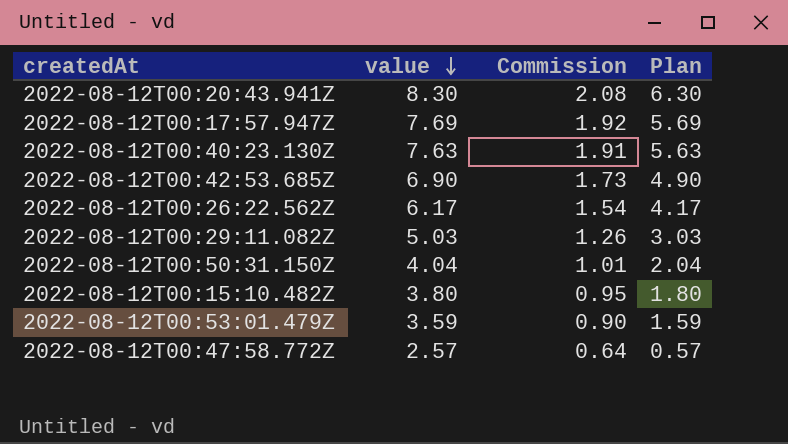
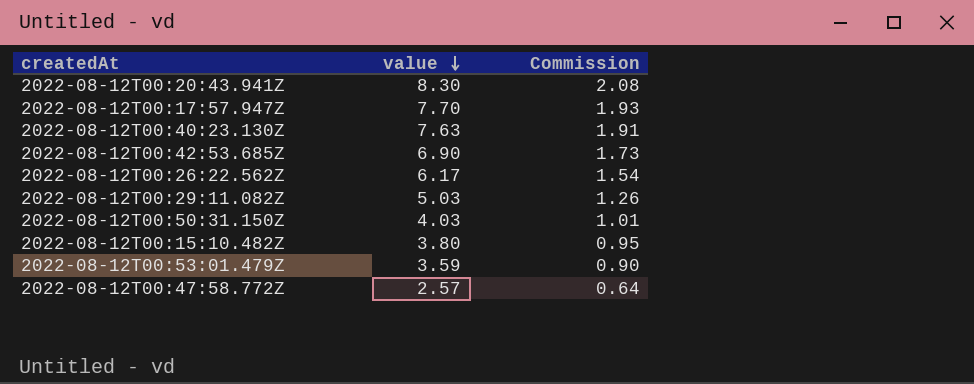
column Plan | formula: [value] - 2 -> none
2022-08-12T00:17:57.947Z | value: 7.69 -> 7.70
2022-08-12T00:17:57.947Z | Commission: 1.92 -> 1.93
2022-08-12T00:50:31.150Z | value: 4.04 -> 4.03

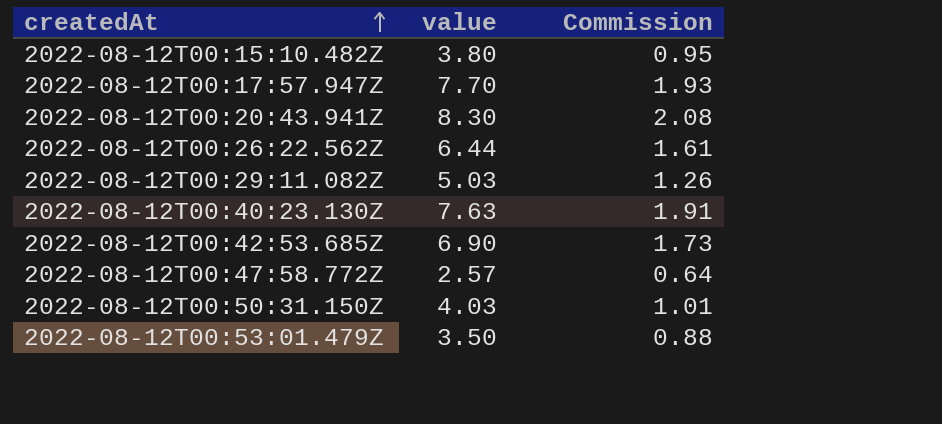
row order: value descending -> createdAt ascending
2022-08-12T00:26:22.562Z | value: 6.17 -> 6.44
2022-08-12T00:26:22.562Z | Commission: 1.54 -> 1.61
2022-08-12T00:53:01.479Z | value: 3.59 -> 3.50
2022-08-12T00:53:01.479Z | Commission: 0.90 -> 0.88

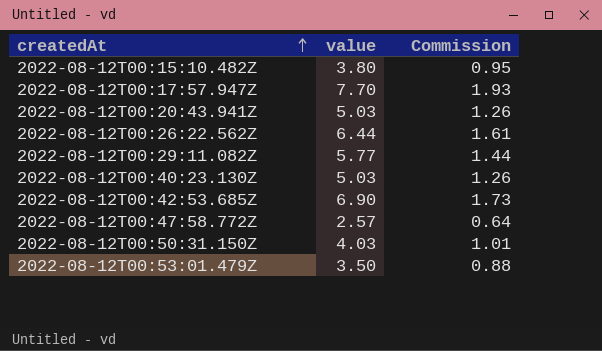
2022-08-12T00:20:43.941Z | value: 8.30 -> 5.03
2022-08-12T00:20:43.941Z | Commission: 2.08 -> 1.26
2022-08-12T00:29:11.082Z | value: 5.03 -> 5.77
2022-08-12T00:29:11.082Z | Commission: 1.26 -> 1.44
2022-08-12T00:40:23.130Z | value: 7.63 -> 5.03
2022-08-12T00:40:23.130Z | Commission: 1.91 -> 1.26

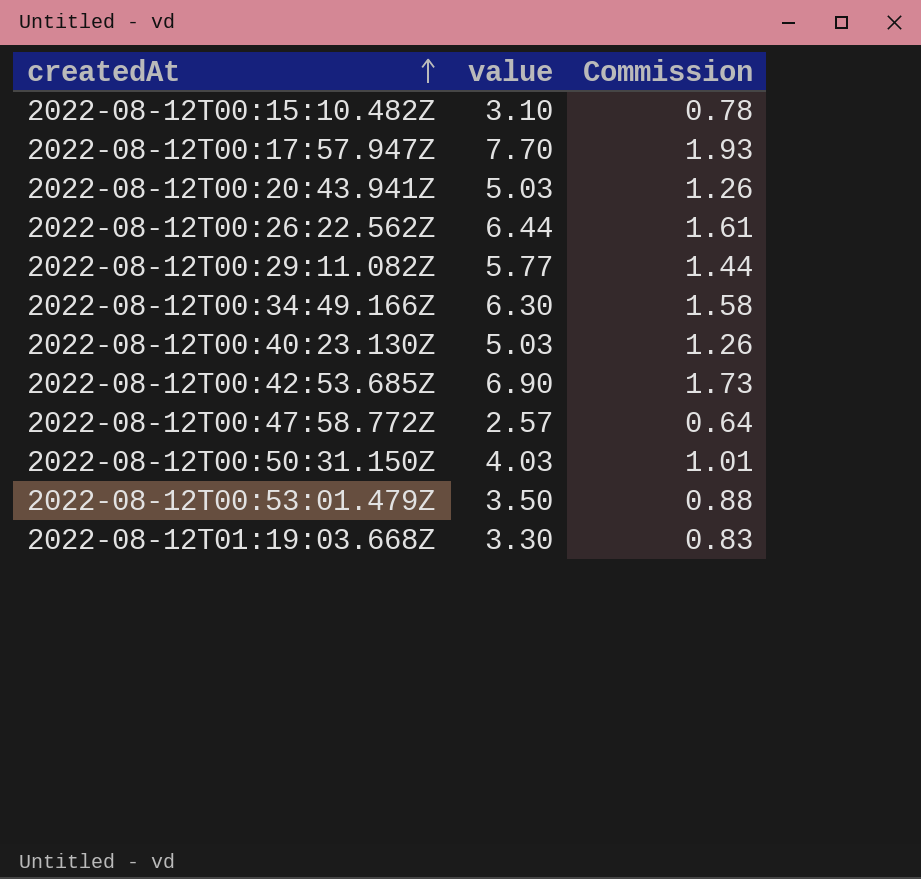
2022-08-12T00:15:10.482Z | value: 3.80 -> 3.10
2022-08-12T00:15:10.482Z | Commission: 0.95 -> 0.78
row 2022-08-12T00:34:49.166Z: none -> 6.30 | 1.58
row 2022-08-12T01:19:03.668Z: none -> 3.30 | 0.83

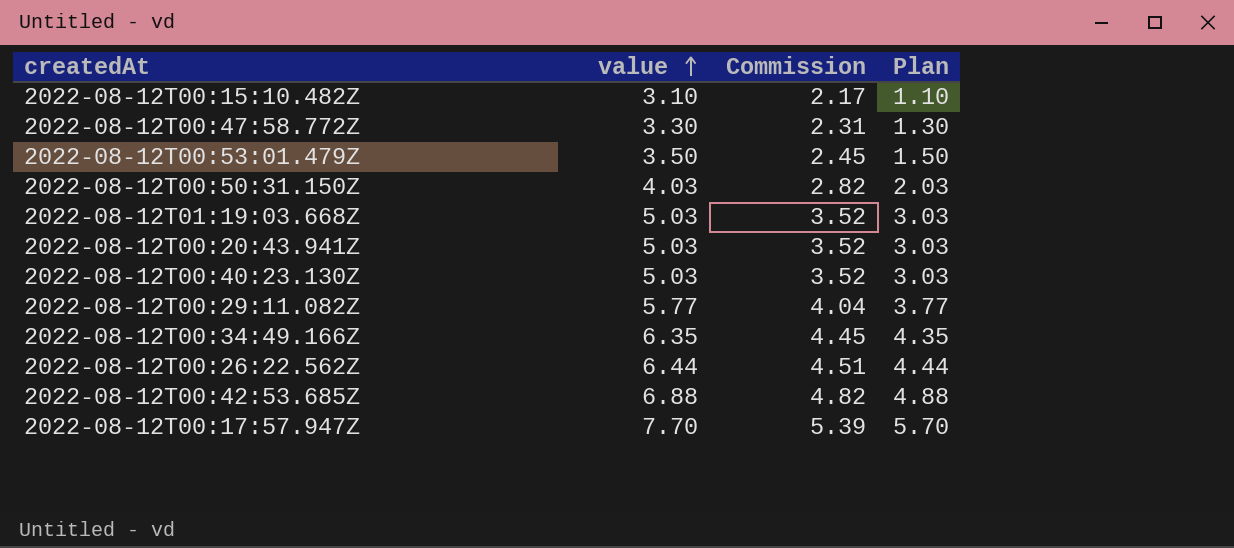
row order: createdAt ascending -> value ascending
column Commission | formula: [value] * 0.25 -> [value] * 0.7
column Plan | formula: none -> [value] - 2
2022-08-12T00:47:58.772Z | value: 2.57 -> 3.30
2022-08-12T01:19:03.668Z | value: 3.30 -> 5.03
2022-08-12T00:34:49.166Z | value: 6.30 -> 6.35
2022-08-12T00:42:53.685Z | value: 6.90 -> 6.88

